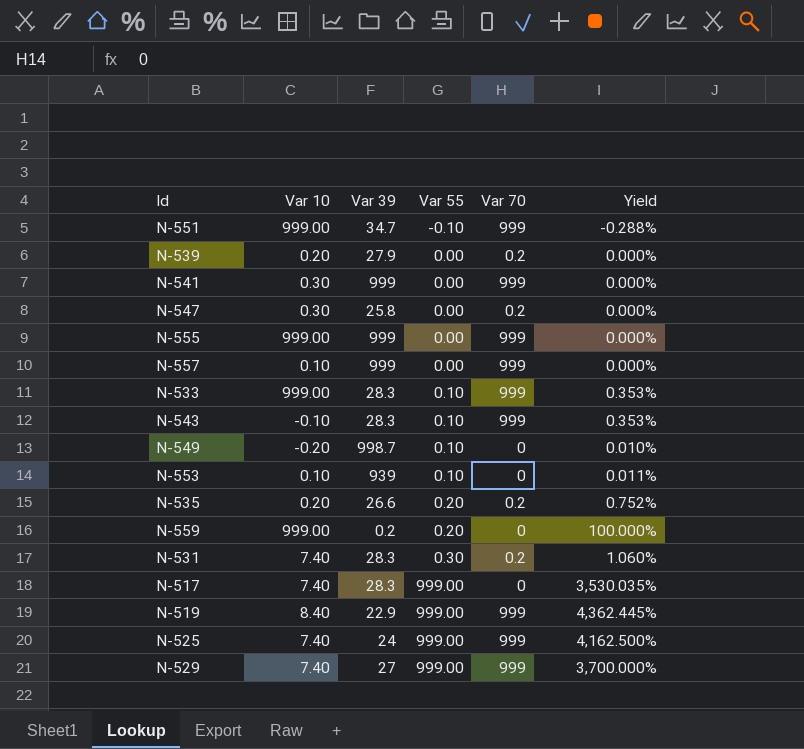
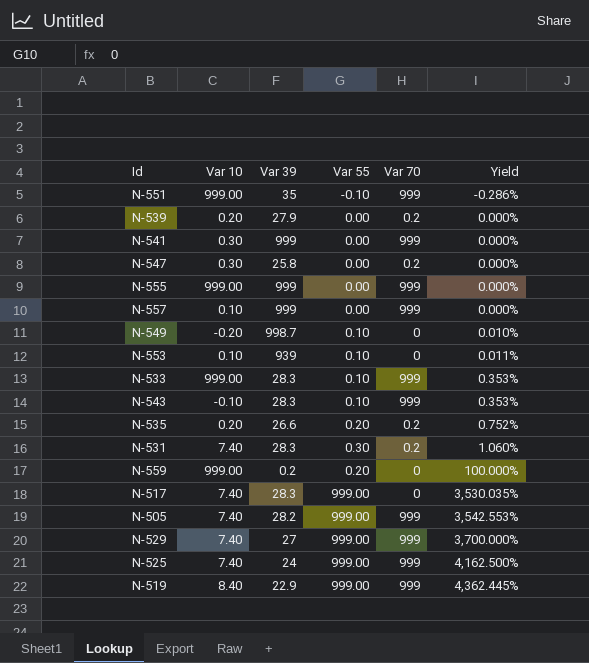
row order: Var 55 ascending -> Yield ascending
N-551 | Var 39: 34.7 -> 35
N-551 | Yield: -0.288% -> -0.286%
row N-505: none -> 7.40 | 28.2 | 999.00 | 999 | 3,542.553%

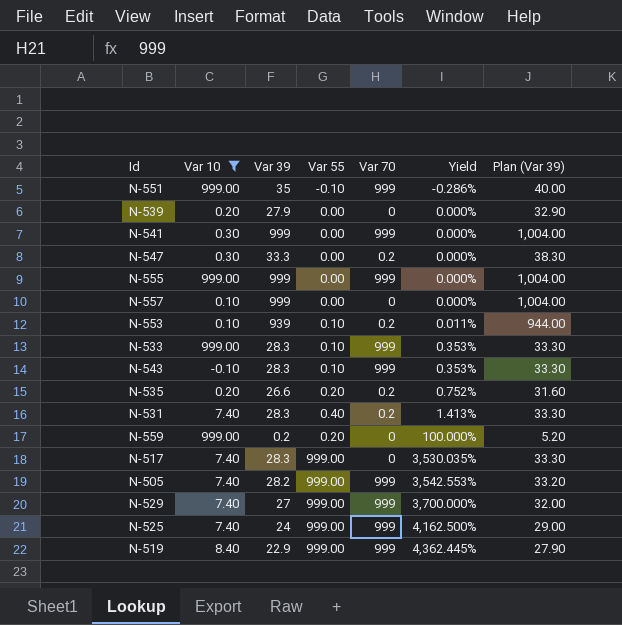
filter: none -> Var 10 != -0.20
column Plan (Var 39) | formula: none -> [Var 39] + 5
N-539 | Var 70: 0.2 -> 0
N-547 | Var 39: 25.8 -> 33.3
N-557 | Var 70: 999 -> 0
N-553 | Var 70: 0 -> 0.2
N-531 | Var 55: 0.30 -> 0.40
N-531 | Yield: 1.060% -> 1.413%

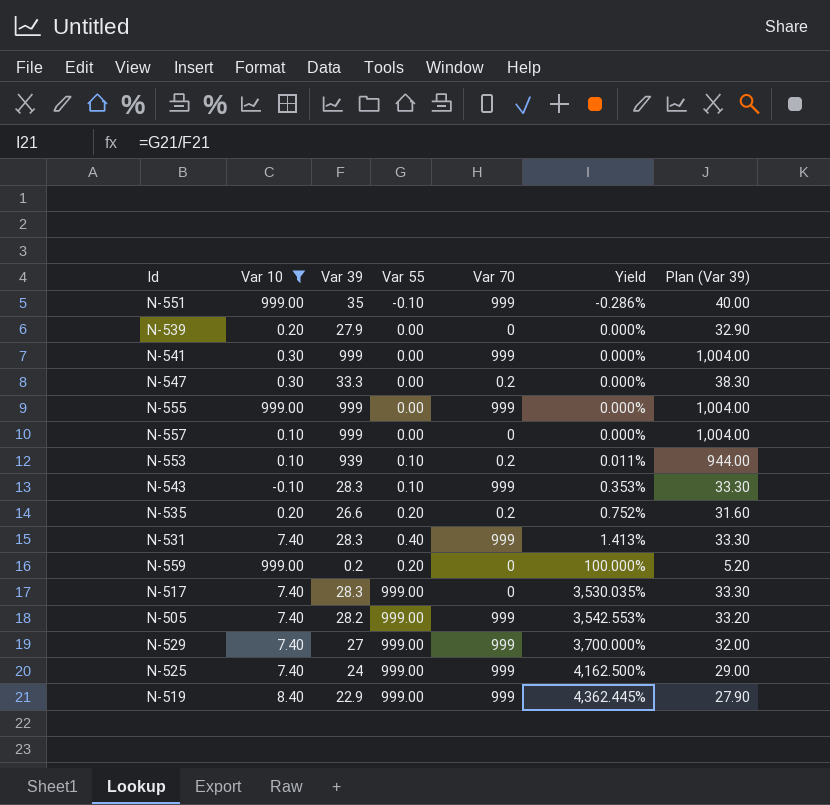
row N-533: 999.00 | 28.3 | 0.10 | 999 | 0.353% | 33.30 -> none
N-531 | Var 70: 0.2 -> 999

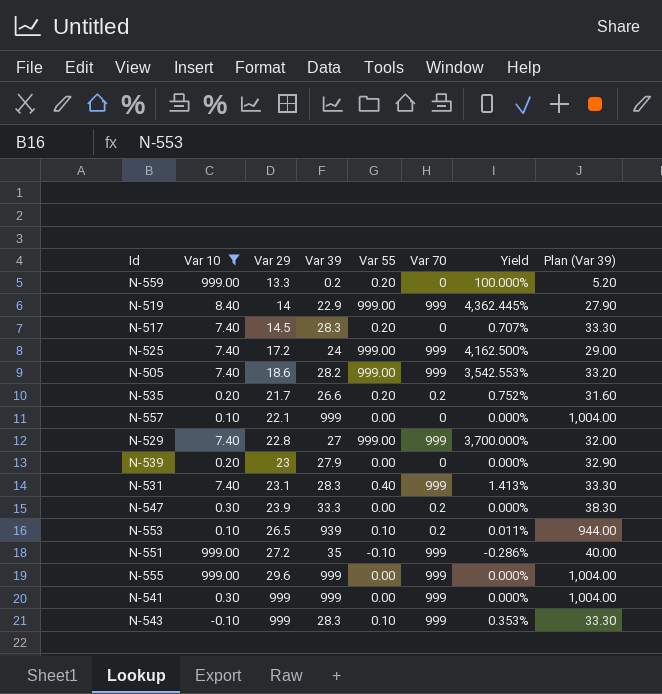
row order: Yield ascending -> Var 29 ascending
column Var 29 | position: none -> 3
N-517 | Var 55: 999.00 -> 0.20
N-517 | Yield: 3,530.035% -> 0.707%

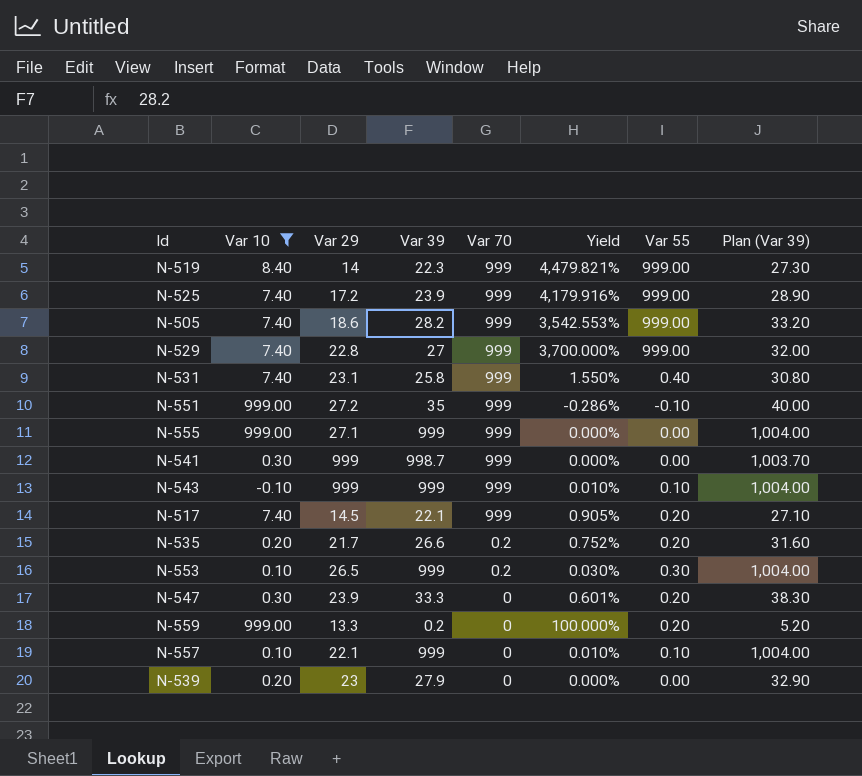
row order: Var 29 ascending -> Var 70 descending
column Var 55 | position: 5 -> 7
N-519 | Var 39: 22.9 -> 22.3
N-519 | Yield: 4,362.445% -> 4,479.821%
N-519 | Plan (Var 39): 27.90 -> 27.30
N-525 | Var 39: 24 -> 23.9
N-525 | Yield: 4,162.500% -> 4,179.916%
N-525 | Plan (Var 39): 29.00 -> 28.90
N-531 | Var 39: 28.3 -> 25.8
N-531 | Yield: 1.413% -> 1.550%
N-531 | Plan (Var 39): 33.30 -> 30.80
N-555 | Var 29: 29.6 -> 27.1
N-541 | Var 39: 999 -> 998.7
N-541 | Plan (Var 39): 1,004.00 -> 1,003.70
N-543 | Var 39: 28.3 -> 999
N-543 | Yield: 0.353% -> 0.010%
N-543 | Plan (Var 39): 33.30 -> 1,004.00
N-517 | Var 39: 28.3 -> 22.1
N-517 | Var 70: 0 -> 999
N-517 | Yield: 0.707% -> 0.905%
N-517 | Plan (Var 39): 33.30 -> 27.10
N-553 | Var 39: 939 -> 999
N-553 | Yield: 0.011% -> 0.030%
N-553 | Var 55: 0.10 -> 0.30
N-553 | Plan (Var 39): 944.00 -> 1,004.00
N-547 | Var 70: 0.2 -> 0
N-547 | Yield: 0.000% -> 0.601%
N-547 | Var 55: 0.00 -> 0.20
N-557 | Yield: 0.000% -> 0.010%
N-557 | Var 55: 0.00 -> 0.10

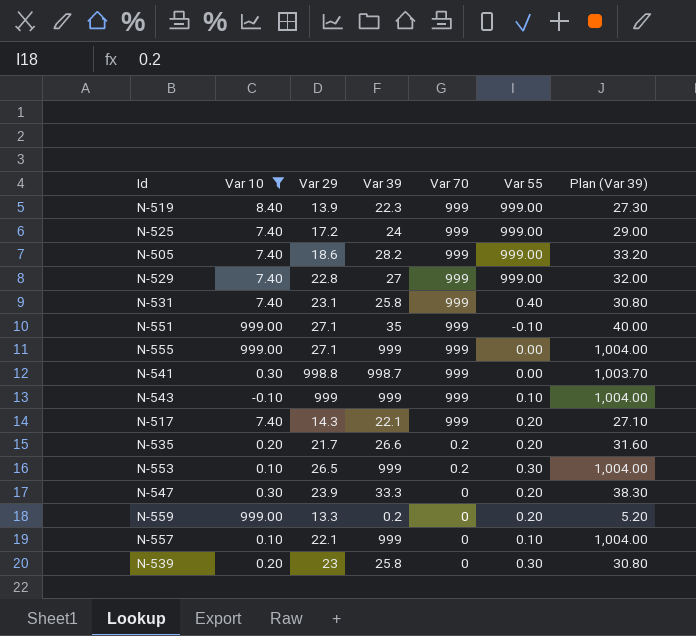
column Yield | formula: [Var 55] / [Var 39] -> none
N-519 | Var 29: 14 -> 13.9
N-525 | Var 39: 23.9 -> 24
N-525 | Plan (Var 39): 28.90 -> 29.00
N-551 | Var 29: 27.2 -> 27.1
N-541 | Var 29: 999 -> 998.8
N-517 | Var 29: 14.5 -> 14.3
N-539 | Var 39: 27.9 -> 25.8
N-539 | Var 55: 0.00 -> 0.30
N-539 | Plan (Var 39): 32.90 -> 30.80

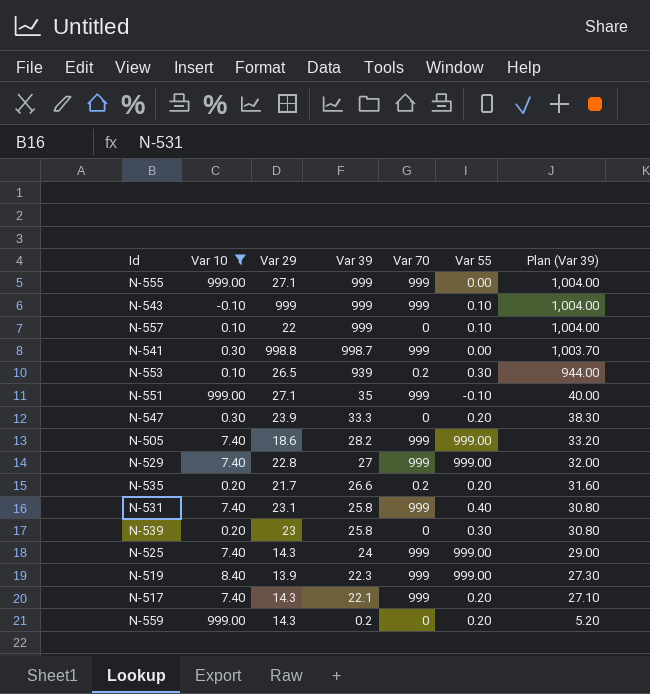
row order: Var 70 descending -> Var 39 descending
N-557 | Var 29: 22.1 -> 22
N-553 | Var 39: 999 -> 939
N-553 | Plan (Var 39): 1,004.00 -> 944.00
N-525 | Var 29: 17.2 -> 14.3
N-559 | Var 29: 13.3 -> 14.3

